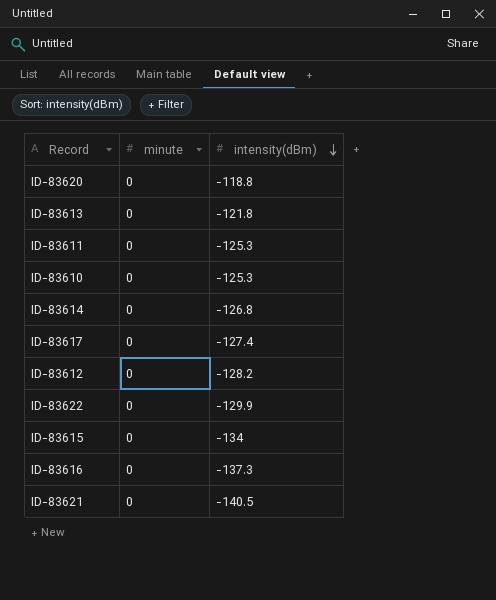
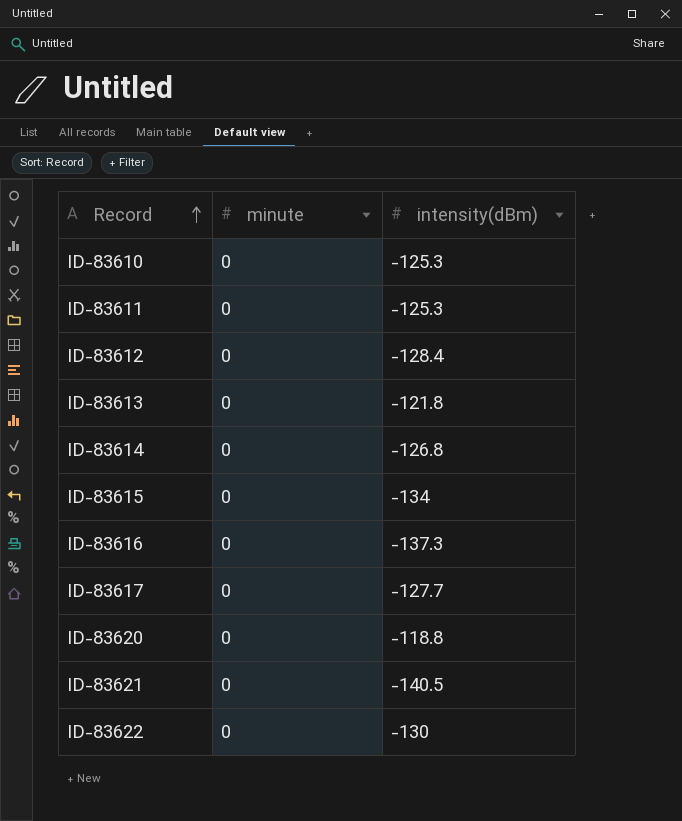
row order: intensity(dBm) descending -> Record ascending
ID-83612 | intensity(dBm): -128.2 -> -128.4
ID-83617 | intensity(dBm): -127.4 -> -127.7
ID-83622 | intensity(dBm): -129.9 -> -130

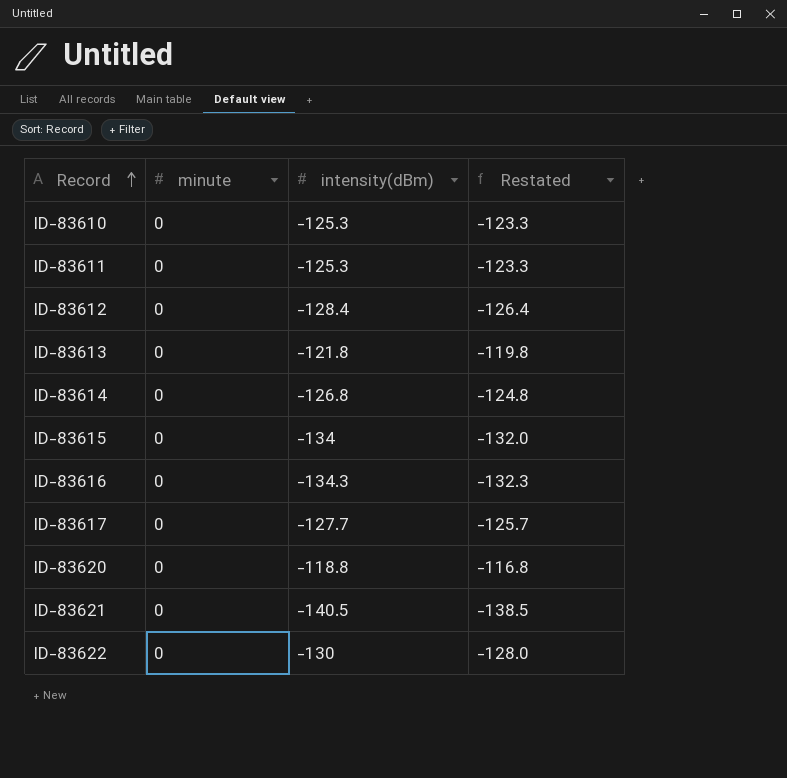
column Restated | formula: none -> [intensity(dBm)] + 2
ID-83616 | intensity(dBm): -137.3 -> -134.3

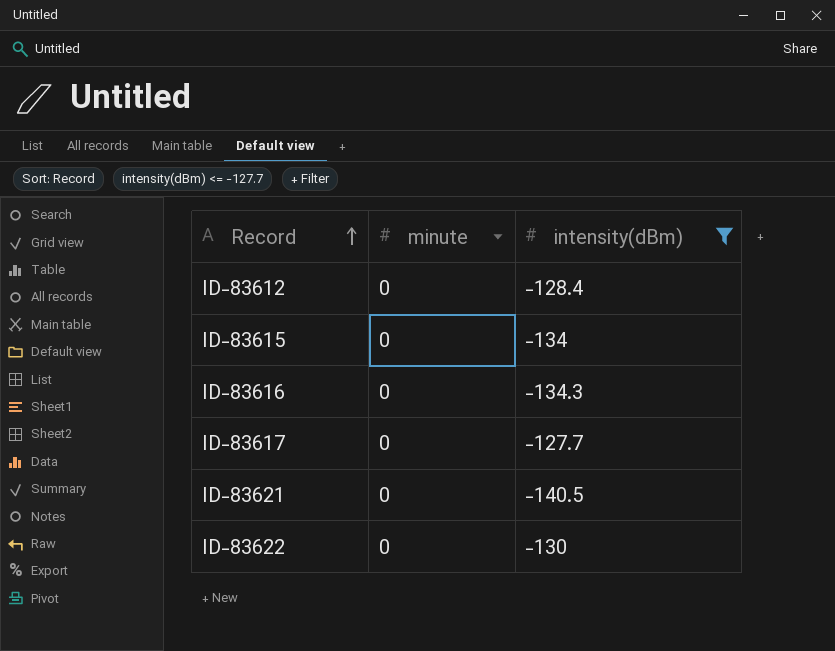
filter: none -> intensity(dBm) <= -127.7
column Restated | formula: [intensity(dBm)] + 2 -> none

